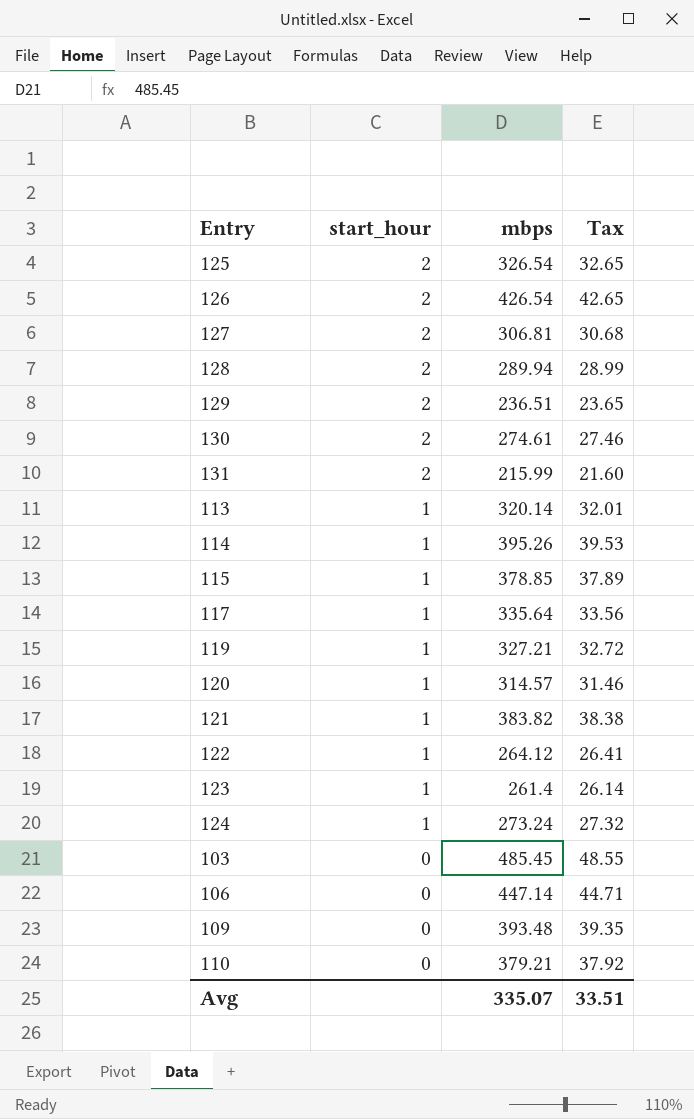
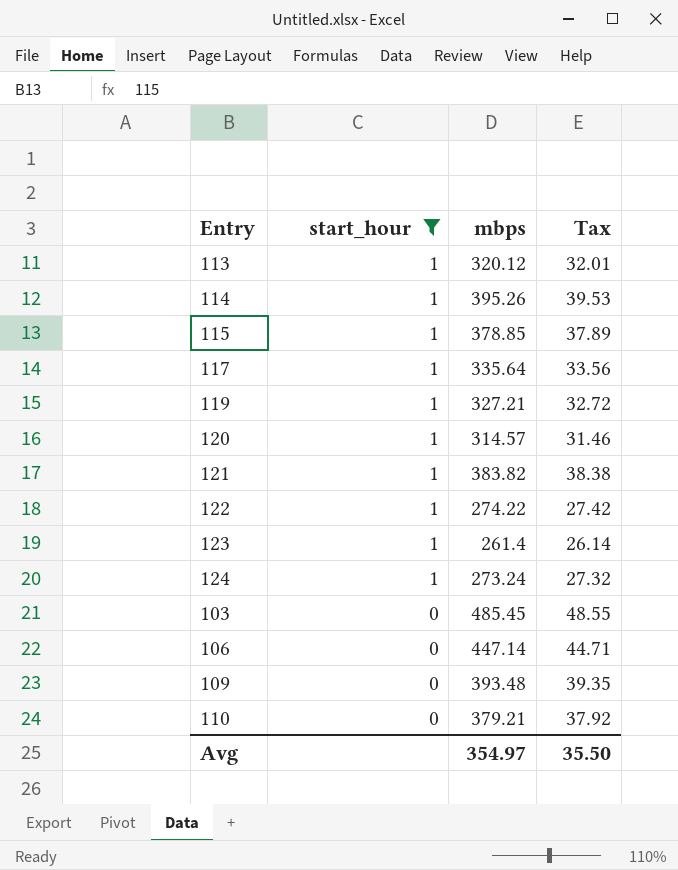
filter: none -> start_hour != 2
113 | mbps: 320.14 -> 320.12
122 | mbps: 264.12 -> 274.22
122 | Tax: 26.41 -> 27.42
Avg | mbps: 335.07 -> 354.97
Avg | Tax: 33.51 -> 35.50

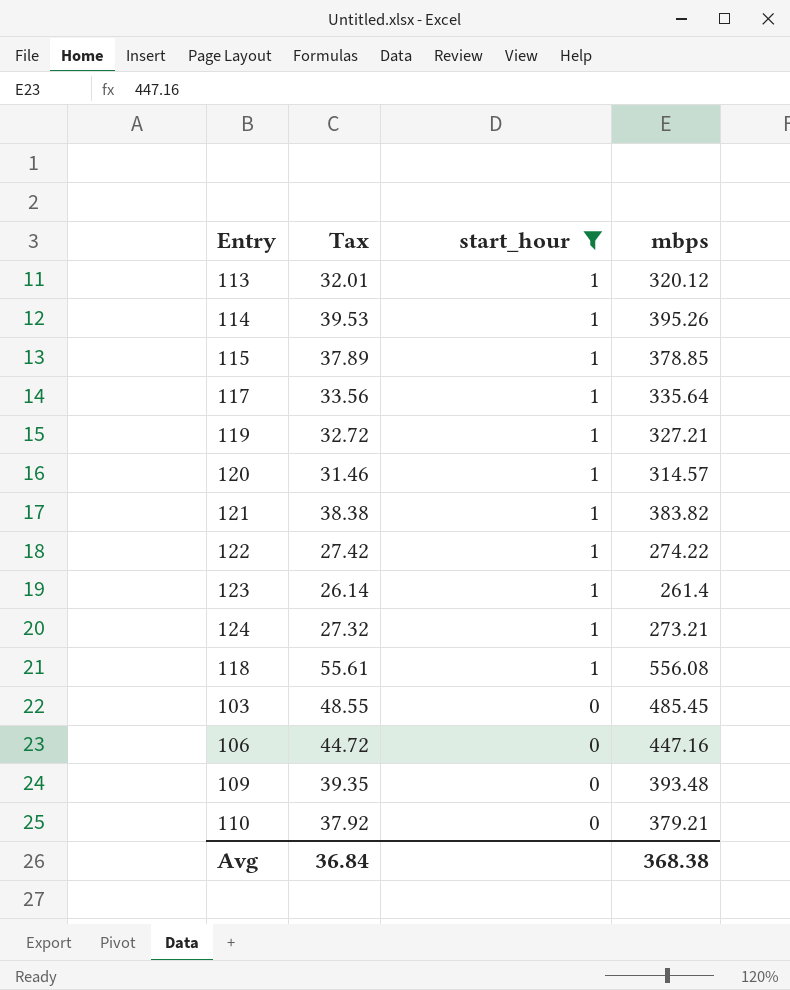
column Tax | position: 4 -> 2
124 | mbps: 273.24 -> 273.21
row 118: none -> 55.61 | 1 | 556.08
106 | Tax: 44.71 -> 44.72
106 | mbps: 447.14 -> 447.16
Avg | Tax: 35.50 -> 36.84
Avg | mbps: 354.97 -> 368.38

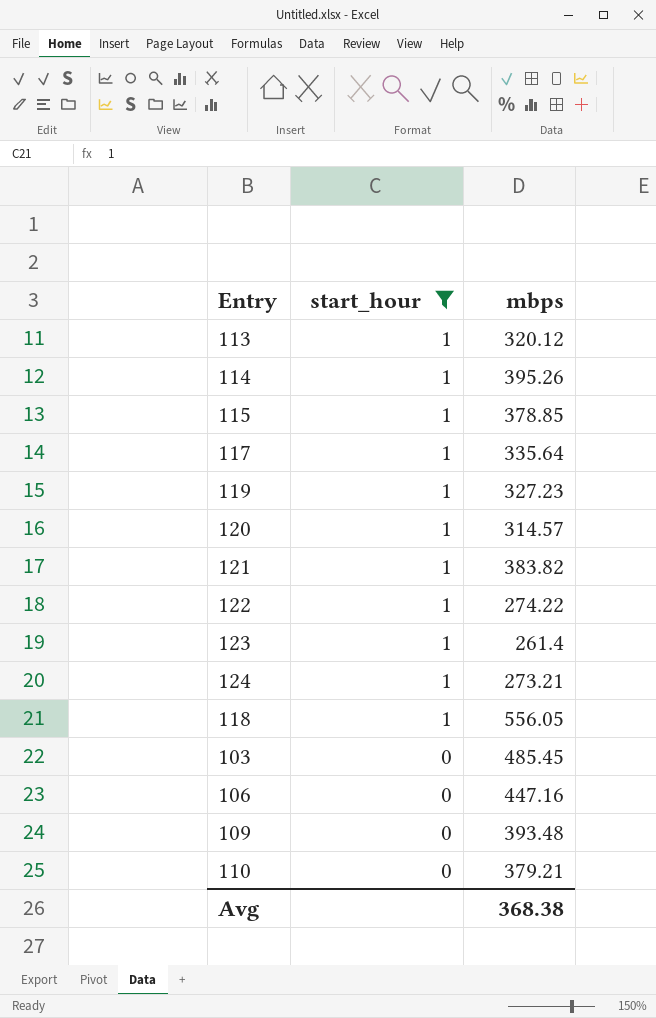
column Tax | formula: [mbps] * 0.1 -> none
119 | mbps: 327.21 -> 327.23
118 | mbps: 556.08 -> 556.05

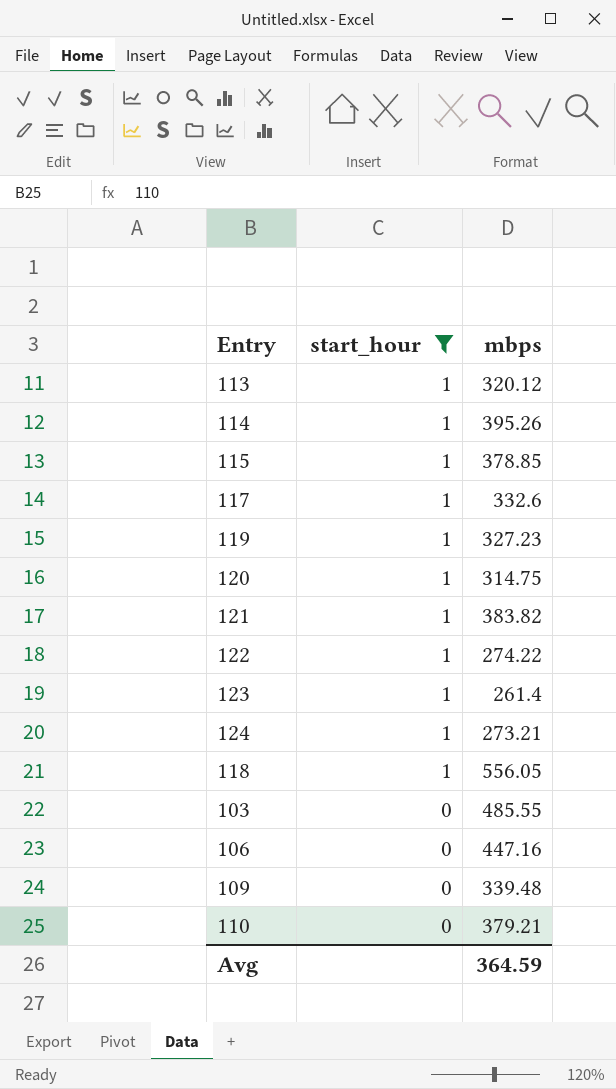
117 | mbps: 335.64 -> 332.6
120 | mbps: 314.57 -> 314.75
103 | mbps: 485.45 -> 485.55
109 | mbps: 393.48 -> 339.48
Avg | mbps: 368.38 -> 364.59

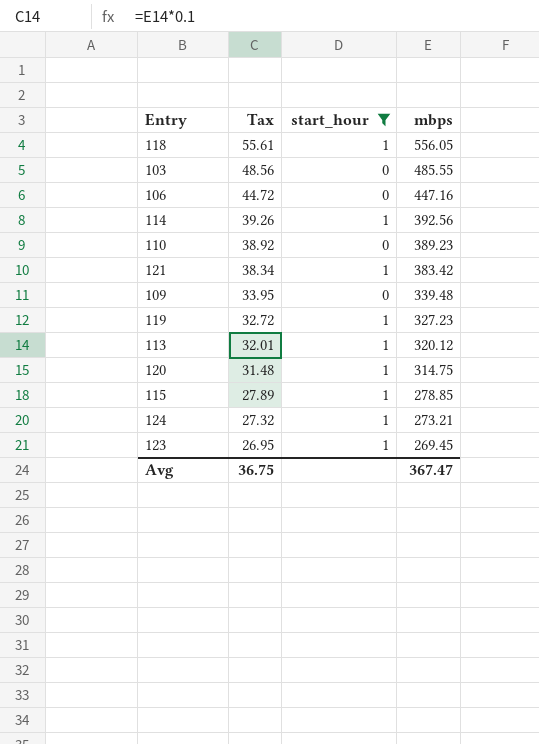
row order: start_hour descending -> Tax descending
column Tax | formula: none -> [mbps] * 0.1
row 117: 1 | 332.6 -> none
row 122: 1 | 274.22 -> none
114 | mbps: 395.26 -> 392.56
110 | mbps: 379.21 -> 389.23
121 | mbps: 383.82 -> 383.42
115 | mbps: 378.85 -> 278.85
123 | mbps: 261.4 -> 269.45
Avg | mbps: 364.59 -> 367.47

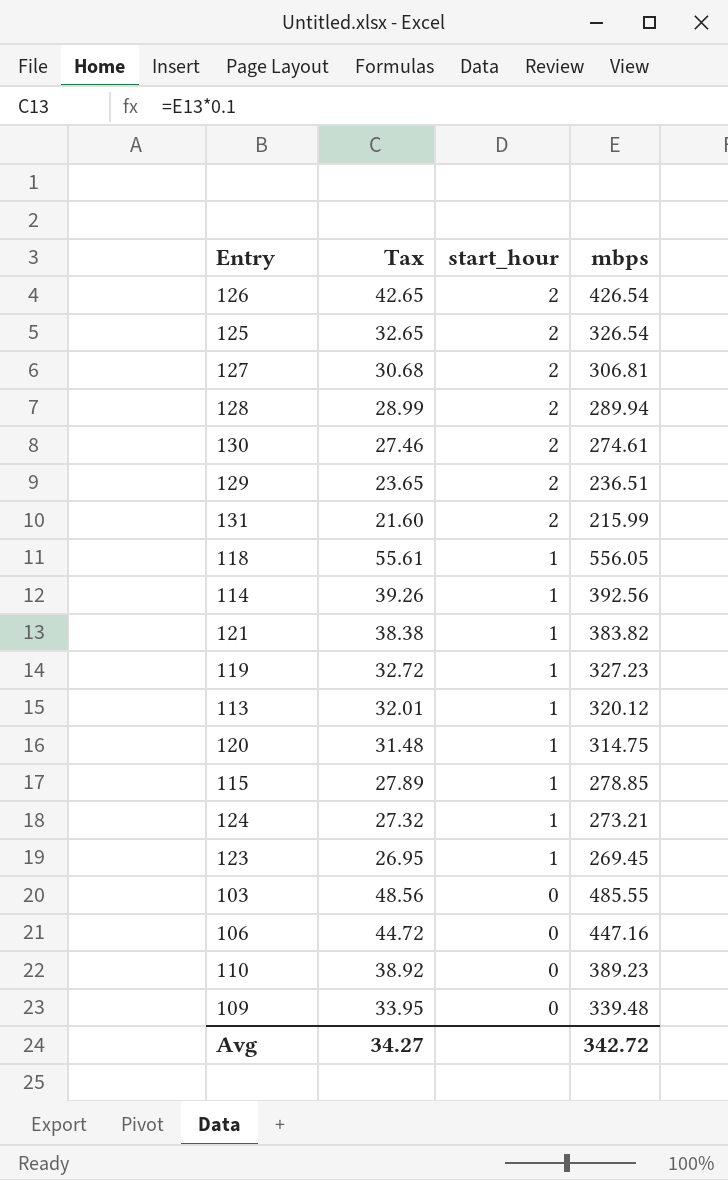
filter: start_hour != 2 -> none
row order: Tax descending -> start_hour descending
121 | Tax: 38.34 -> 38.38
121 | mbps: 383.42 -> 383.82
Avg | Tax: 36.75 -> 34.27
Avg | mbps: 367.47 -> 342.72

